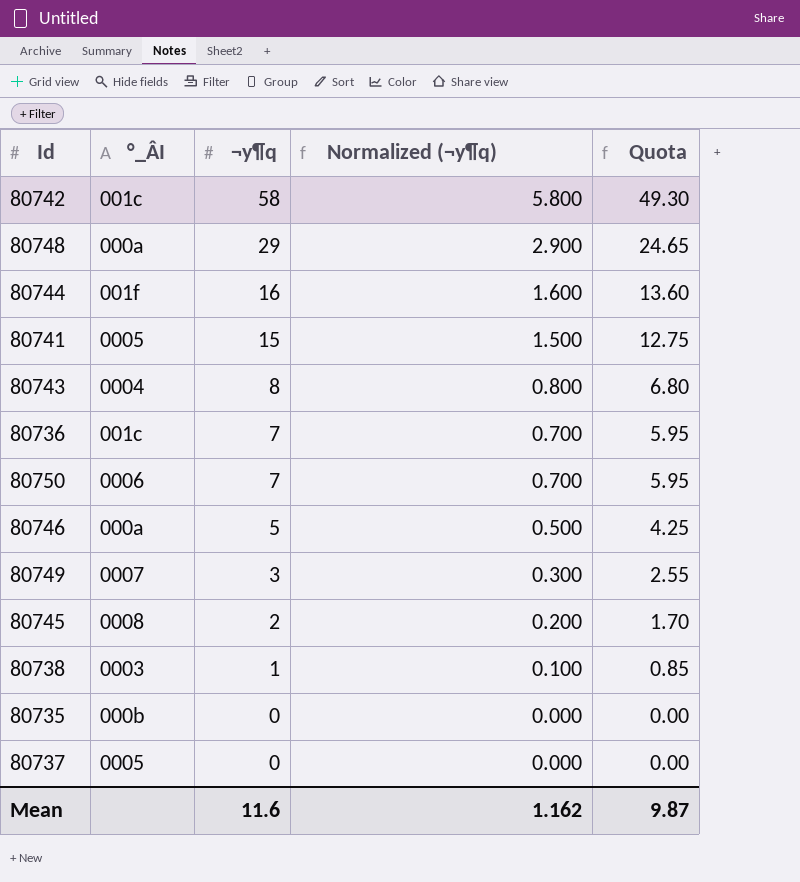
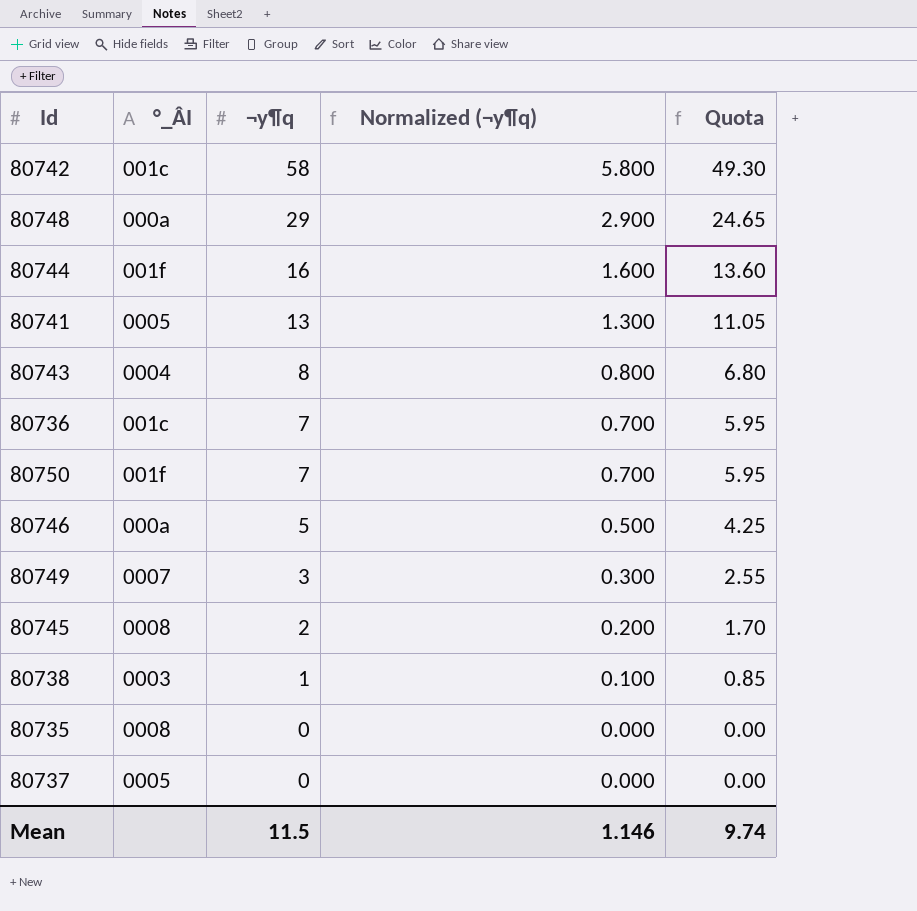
80741 | ¬y¶q: 15 -> 13
80741 | Normalized (¬y¶q): 1.500 -> 1.300
80741 | Quota: 12.75 -> 11.05
80750 | °_ÂI: 0006 -> 001f
80735 | °_ÂI: 000b -> 0008
Mean | ¬y¶q: 11.6 -> 11.5
Mean | Normalized (¬y¶q): 1.162 -> 1.146
Mean | Quota: 9.87 -> 9.74

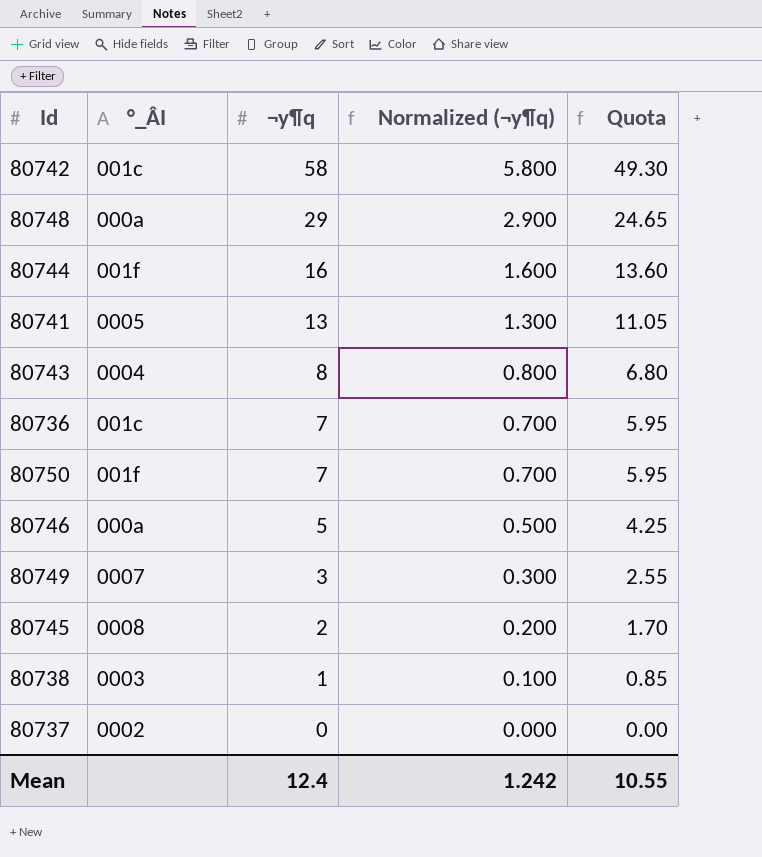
row 80735: 0008 | 0 | 0.000 | 0.00 -> none
80737 | °_ÂI: 0005 -> 0002
Mean | ¬y¶q: 11.5 -> 12.4
Mean | Normalized (¬y¶q): 1.146 -> 1.242
Mean | Quota: 9.74 -> 10.55

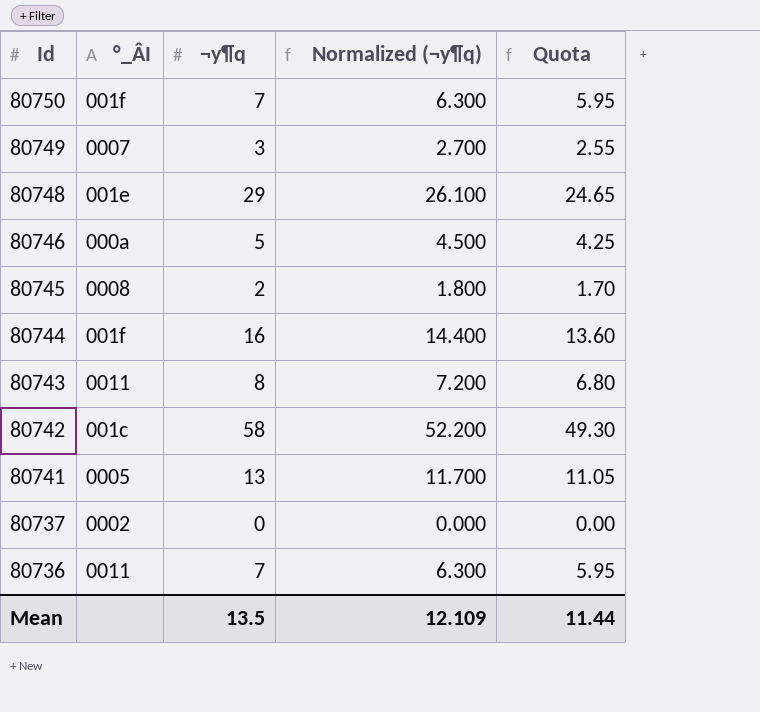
row order: ¬y¶q descending -> Id descending
column Normalized (¬y¶q) | formula: [¬y¶q] * 0.1 -> [¬y¶q] * 0.9
row 80738: 0003 | 1 | 0.100 | 0.85 -> none
80748 | °_ÂI: 000a -> 001e
80743 | °_ÂI: 0004 -> 0011
80736 | °_ÂI: 001c -> 0011
Mean | ¬y¶q: 12.4 -> 13.5
Mean | Normalized (¬y¶q): 1.242 -> 12.109
Mean | Quota: 10.55 -> 11.44

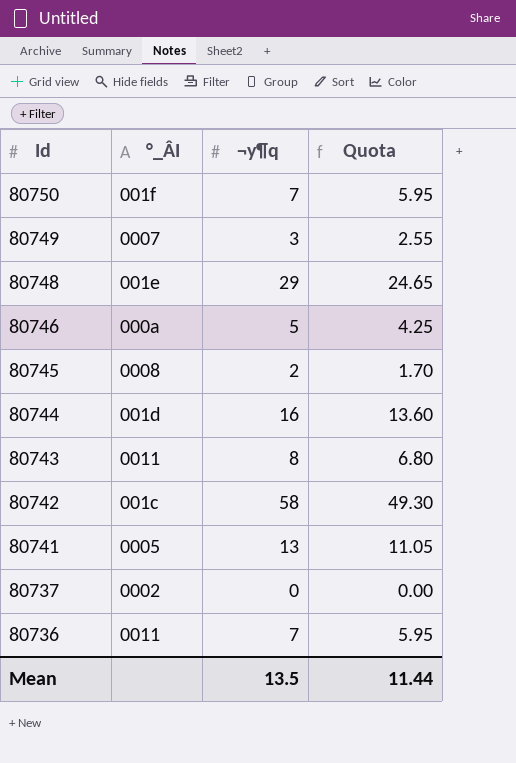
column Normalized (¬y¶q) | formula: [¬y¶q] * 0.9 -> none
80744 | °_ÂI: 001f -> 001d

